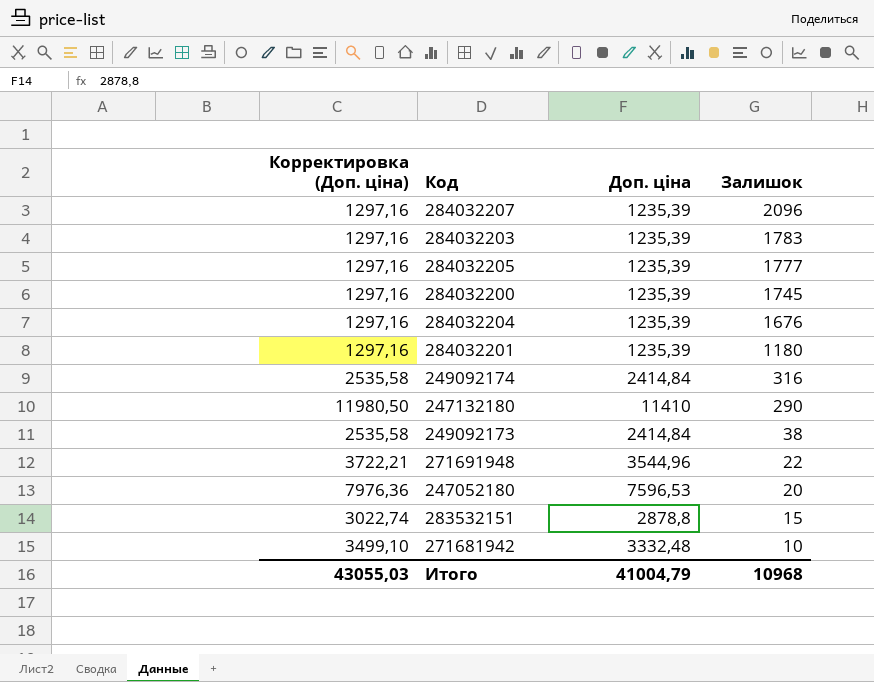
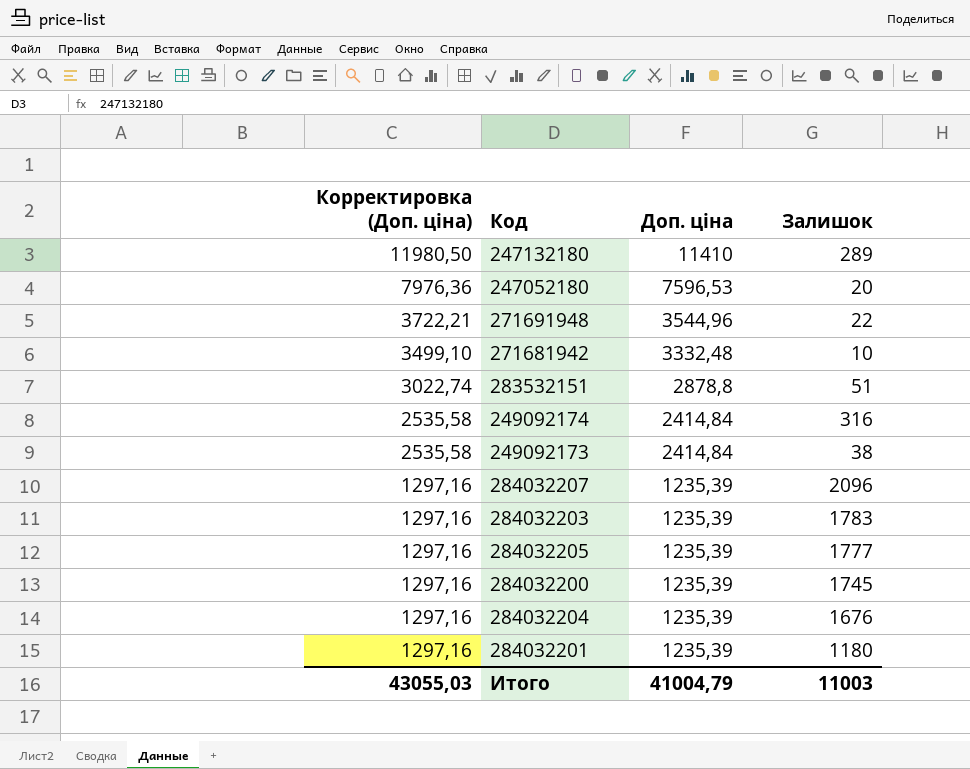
row order: Залишок descending -> Корректировка (Доп. ціна) descending
247132180 | Залишок: 290 -> 289
283532151 | Залишок: 15 -> 51
Итого | Залишок: 10968 -> 11003

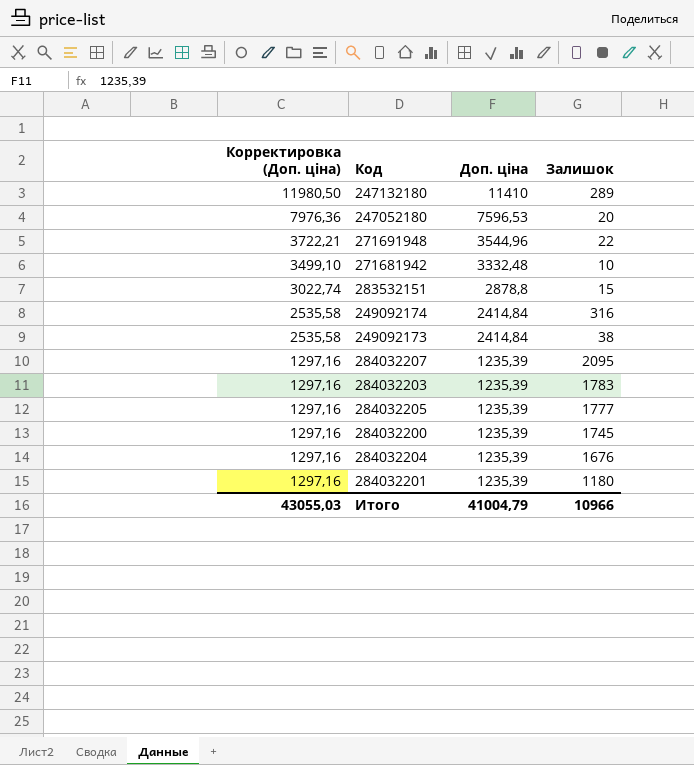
283532151 | Залишок: 51 -> 15
284032207 | Залишок: 2096 -> 2095
Итого | Залишок: 11003 -> 10966

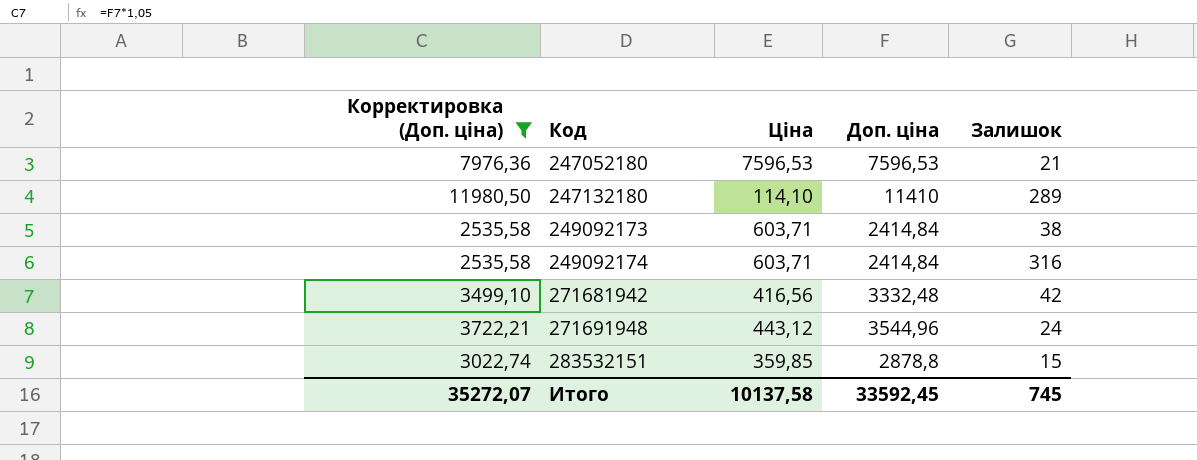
filter: none -> Корректировка (Доп. ціна) != 1297,16
row order: Корректировка (Доп. ціна) descending -> Код ascending
column Ціна | position: none -> 3
247052180 | Залишок: 20 -> 21
271681942 | Залишок: 10 -> 42
271691948 | Залишок: 22 -> 24
Итого | Корректировка (Доп. ціна): 43055,03 -> 35272,07
Итого | Доп. ціна: 41004,79 -> 33592,45
Итого | Залишок: 10966 -> 745

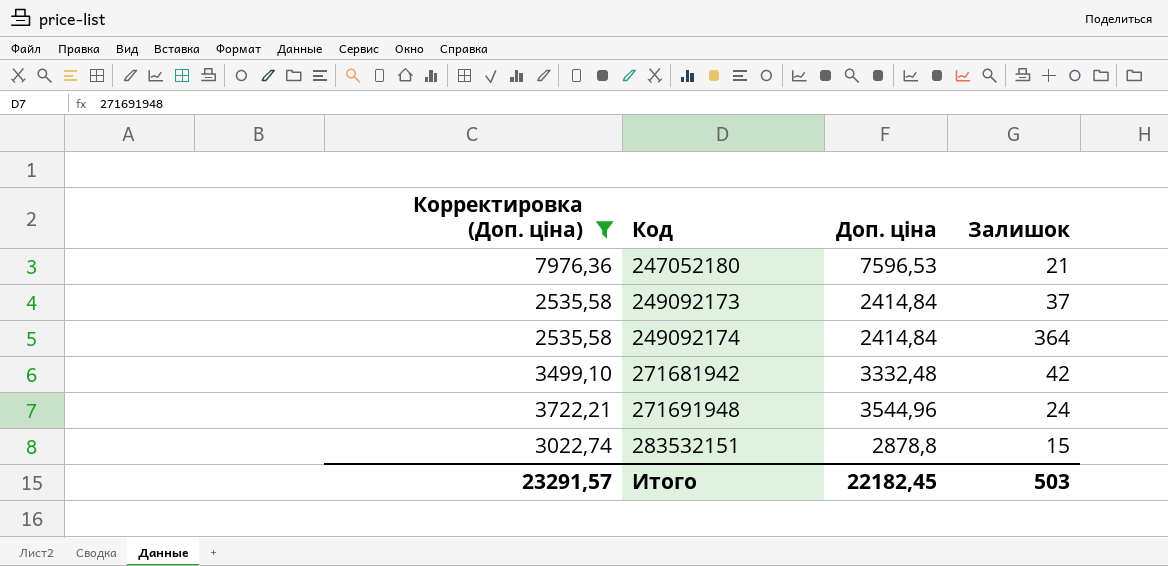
column Ціна | position: 3 -> none
row 247132180: 11980,50 | 114,10 | 11410 | 289 -> none
249092173 | Залишок: 38 -> 37
249092174 | Залишок: 316 -> 364
Итого | Корректировка (Доп. ціна): 35272,07 -> 23291,57
Итого | Доп. ціна: 33592,45 -> 22182,45
Итого | Залишок: 745 -> 503

